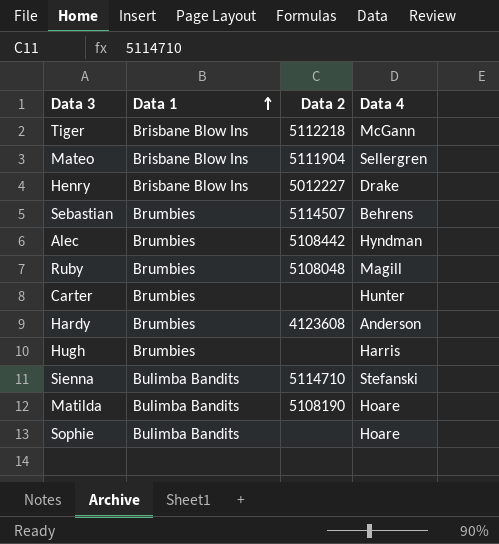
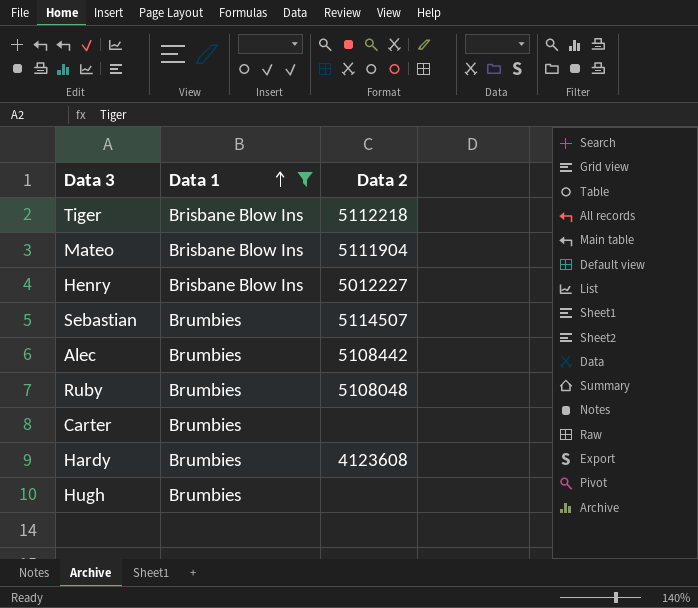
filter: none -> Data 1 != Bulimba Bandits
column Data 4 | position: 4 -> none

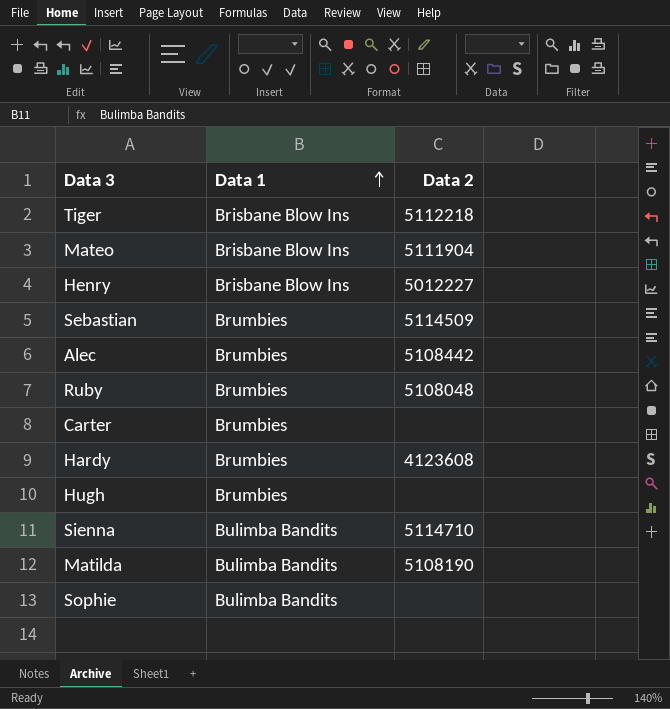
filter: Data 1 != Bulimba Bandits -> none
Sebastian | Data 2: 5114507 -> 5114509

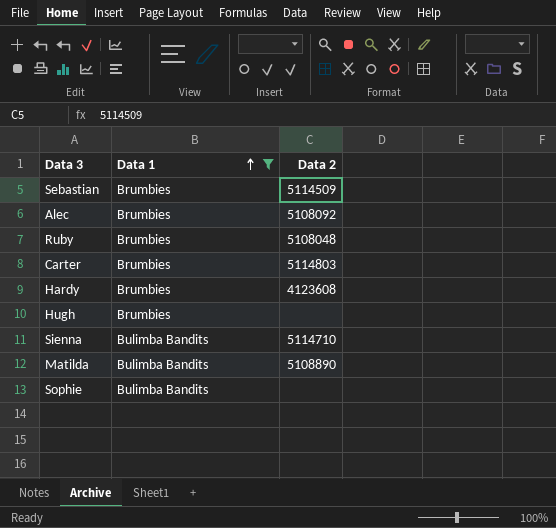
filter: none -> Data 1 != Brisbane Blow Ins
Alec | Data 2: 5108442 -> 5108092
Carter | Data 2: none -> 5114803
Matilda | Data 2: 5108190 -> 5108890

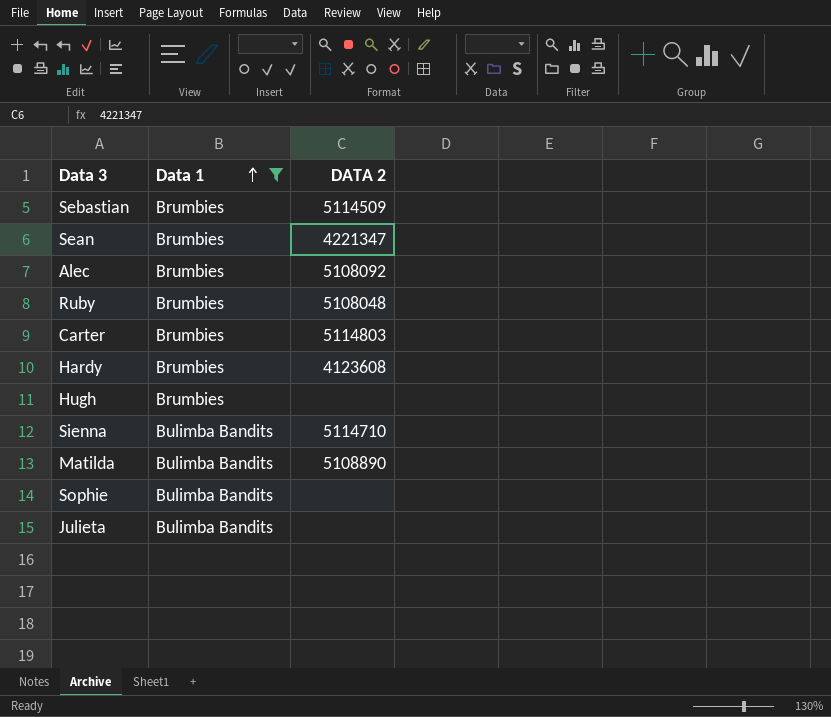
column name: Data 2 -> DATA 2
row Sean: none -> Brumbies | 4221347
row Julieta: none -> Bulimba Bandits | none

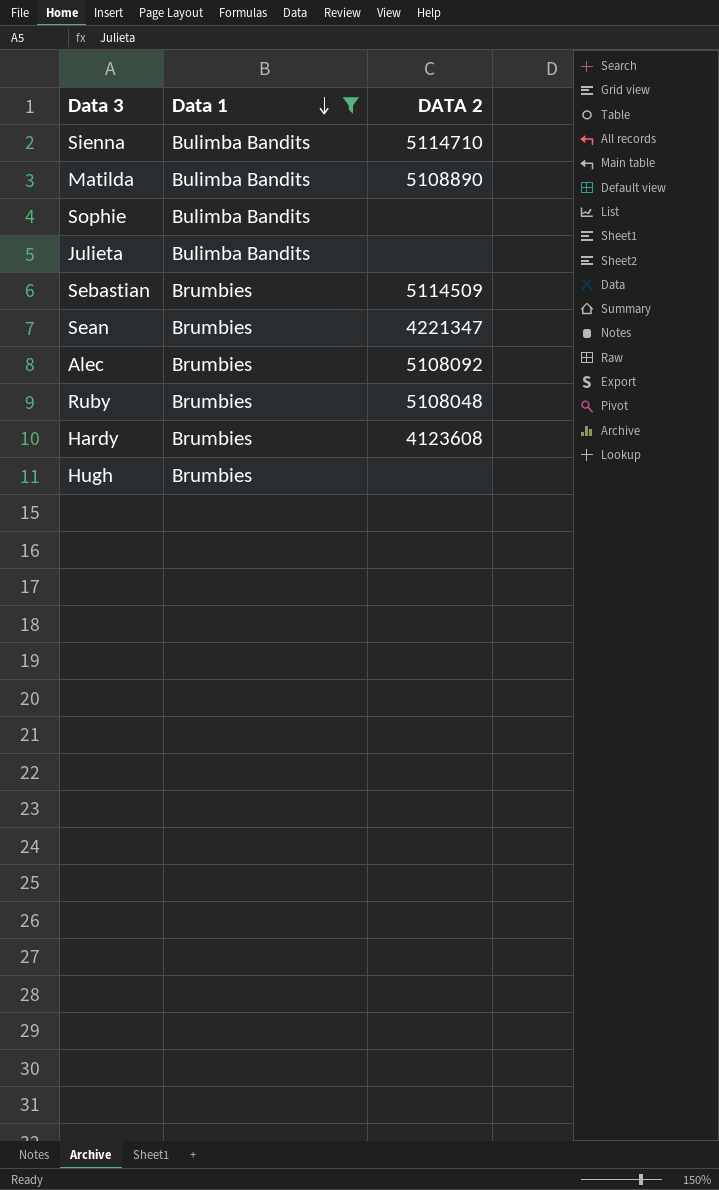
row order: Data 1 ascending -> Data 1 descending
row Carter: Brumbies | 5114803 -> none

